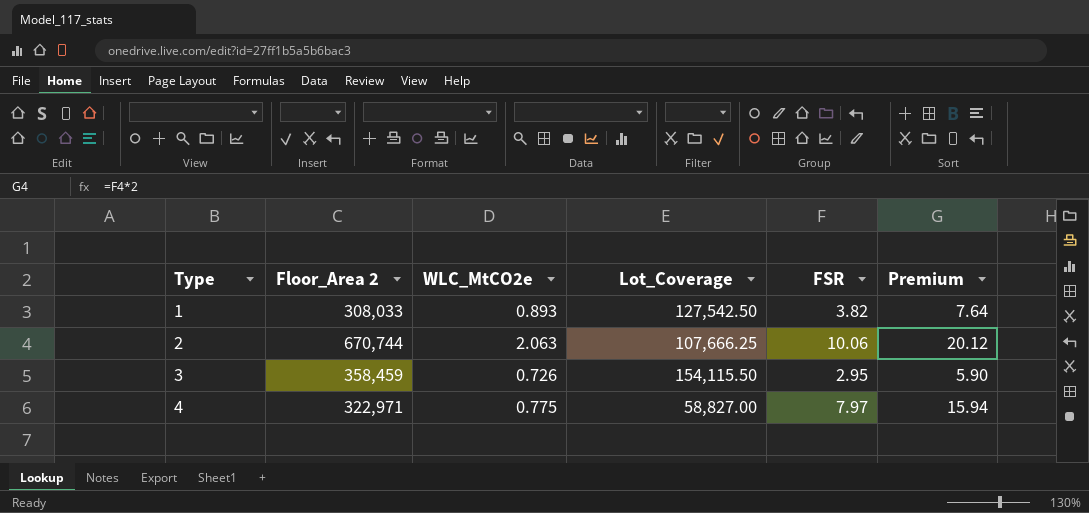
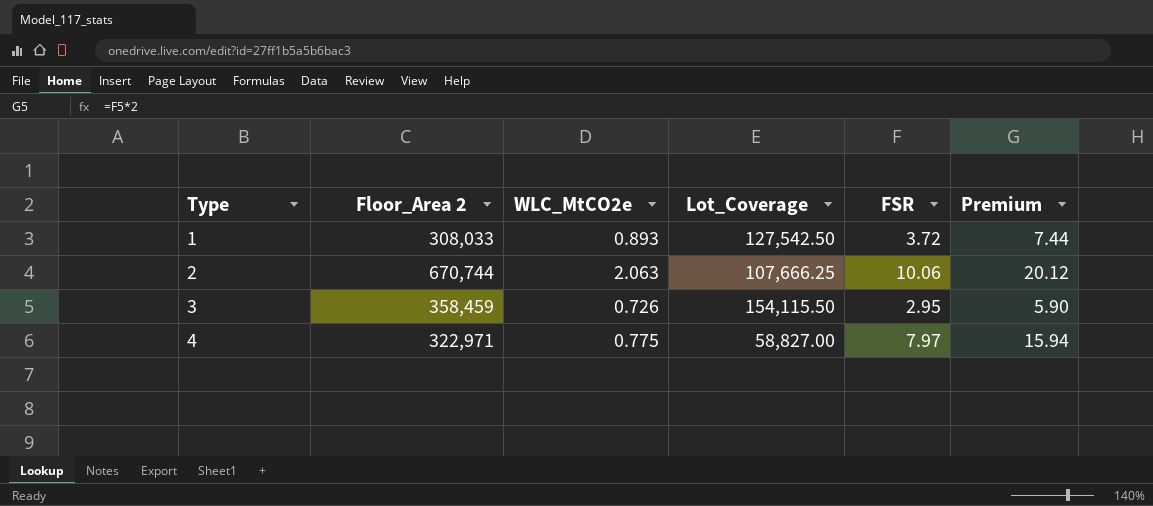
1 | FSR: 3.82 -> 3.72
1 | Premium: 7.64 -> 7.44

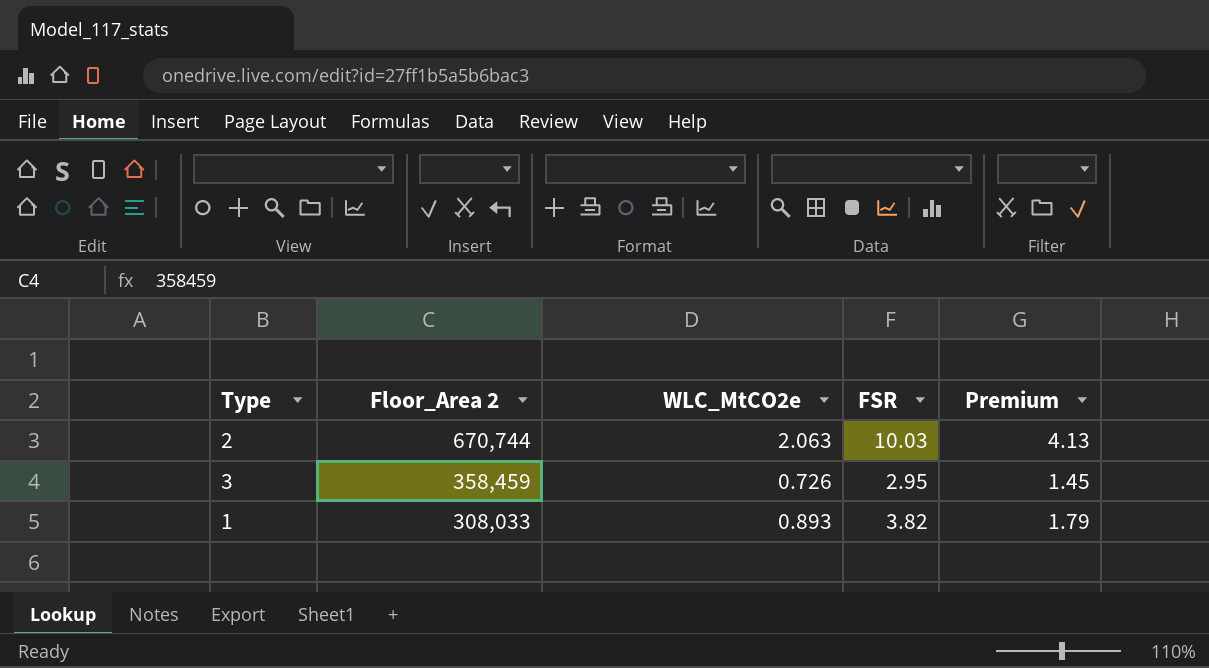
row order: Type ascending -> Floor_Area 2 descending
column Lot_Coverage | position: 4 -> none
column Premium | formula: [FSR] * 2 -> [WLC_MtCO2e] * 2
row 4: 322,971 | 0.775 | 58,827.00 | 7.97 | 15.94 -> none
2 | FSR: 10.06 -> 10.03
1 | FSR: 3.72 -> 3.82

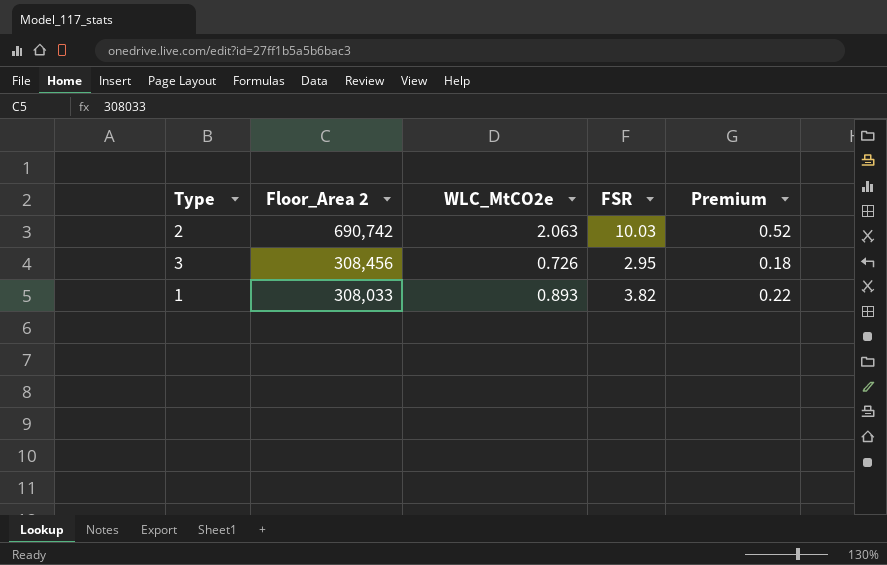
column Premium | formula: [WLC_MtCO2e] * 2 -> [WLC_MtCO2e] * 0.25
2 | Floor_Area 2: 670,744 -> 690,742
3 | Floor_Area 2: 358,459 -> 308,456

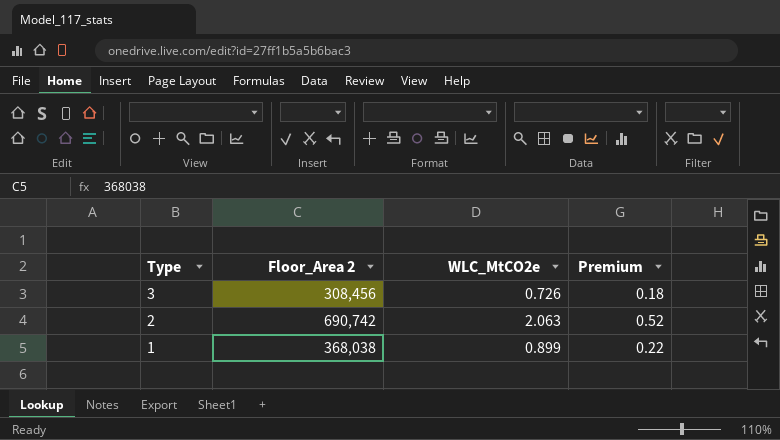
row order: Floor_Area 2 descending -> Type descending
column FSR | position: 4 -> none
1 | Floor_Area 2: 308,033 -> 368,038
1 | WLC_MtCO2e: 0.893 -> 0.899

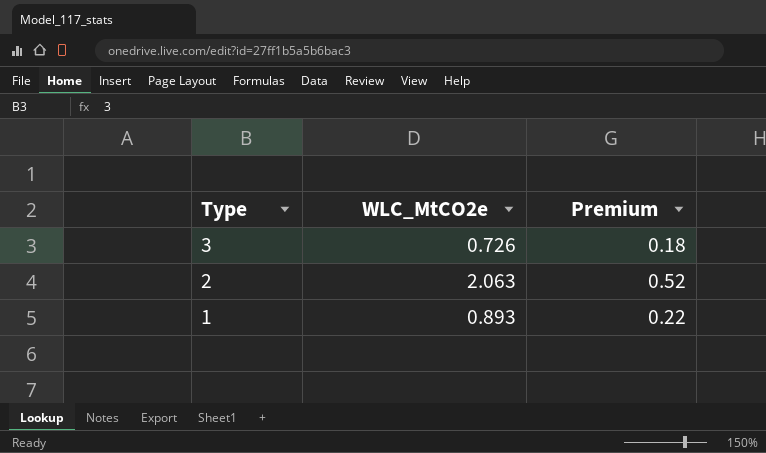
column Floor_Area 2 | position: 2 -> none
1 | WLC_MtCO2e: 0.899 -> 0.893

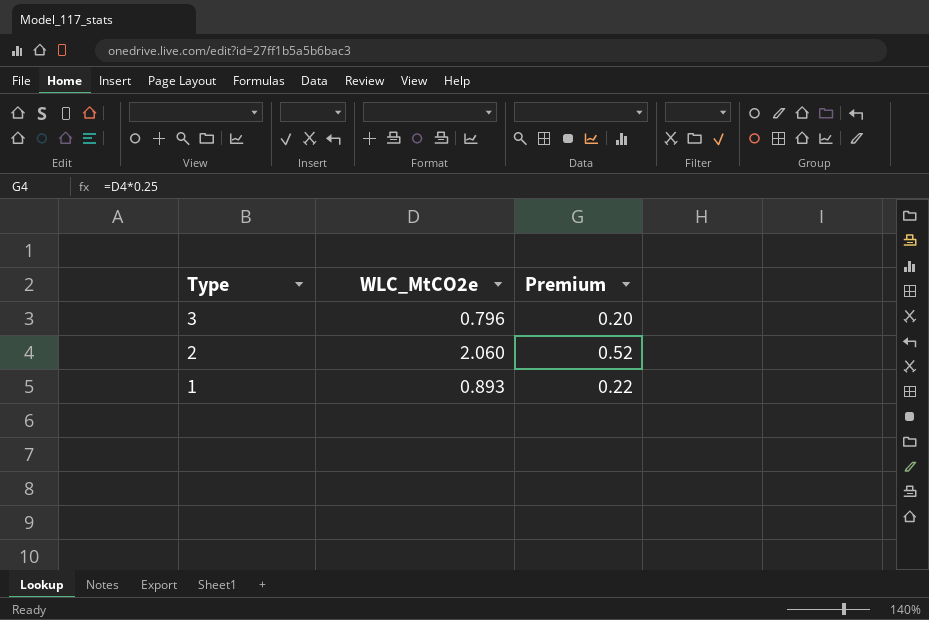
3 | WLC_MtCO2e: 0.726 -> 0.796
3 | Premium: 0.18 -> 0.20
2 | WLC_MtCO2e: 2.063 -> 2.060

